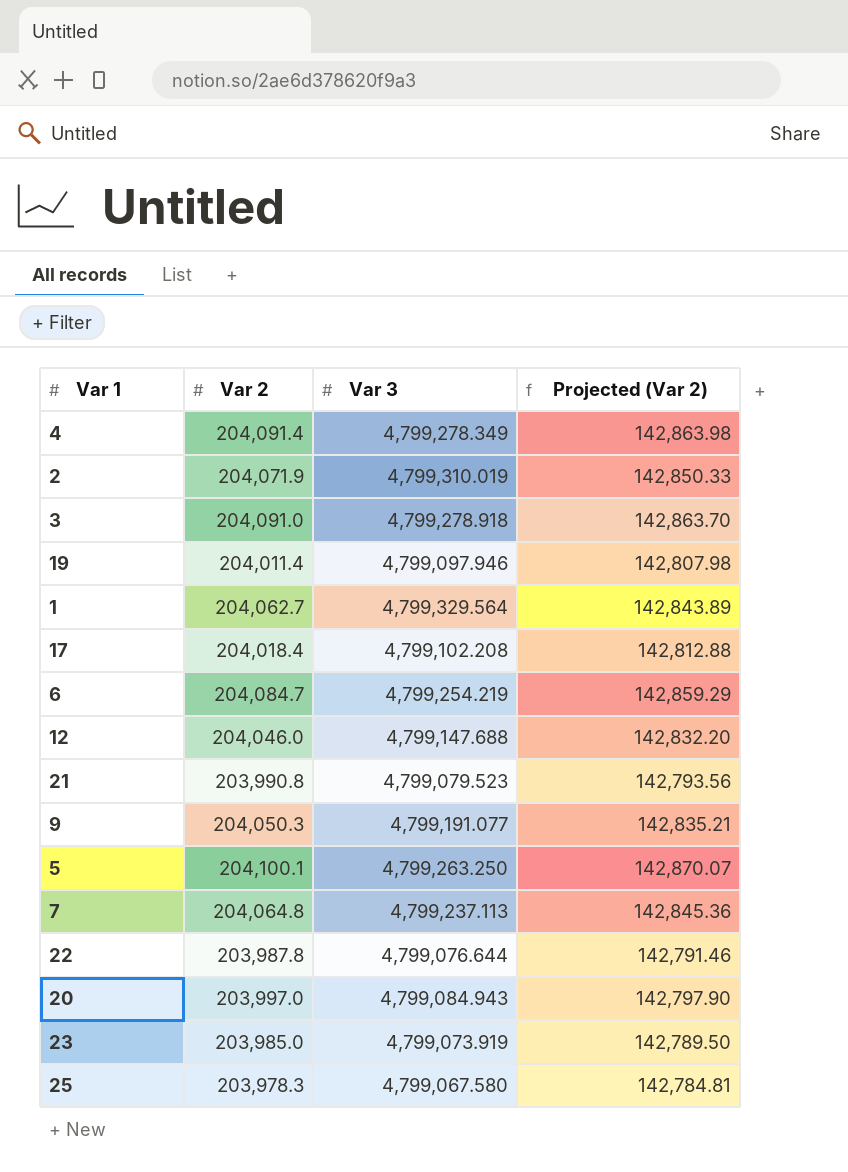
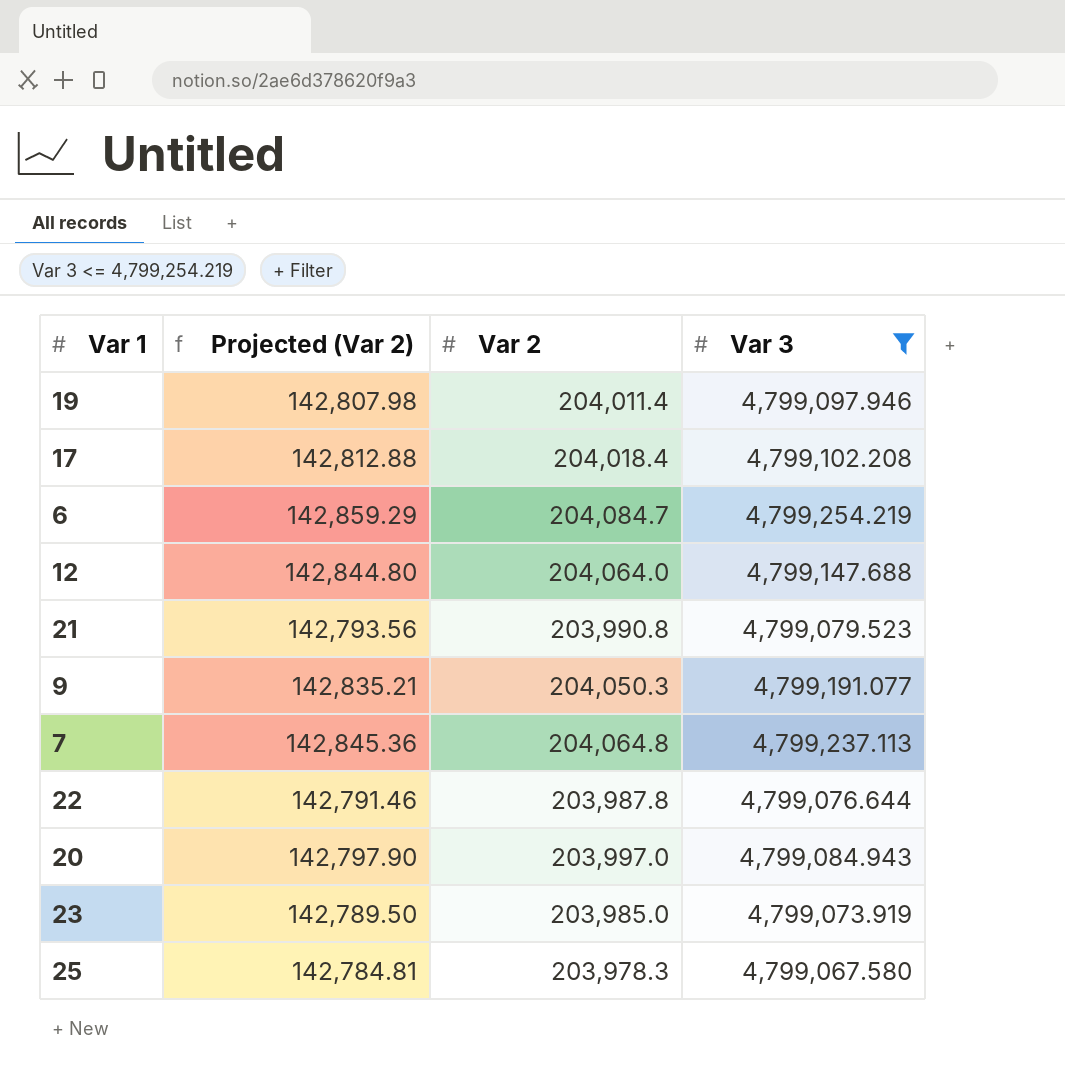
filter: none -> Var 3 <= 4,799,254.219
column Projected (Var 2) | position: 4 -> 2
12 | Projected (Var 2): 142,832.20 -> 142,844.80
12 | Var 2: 204,046.0 -> 204,064.0

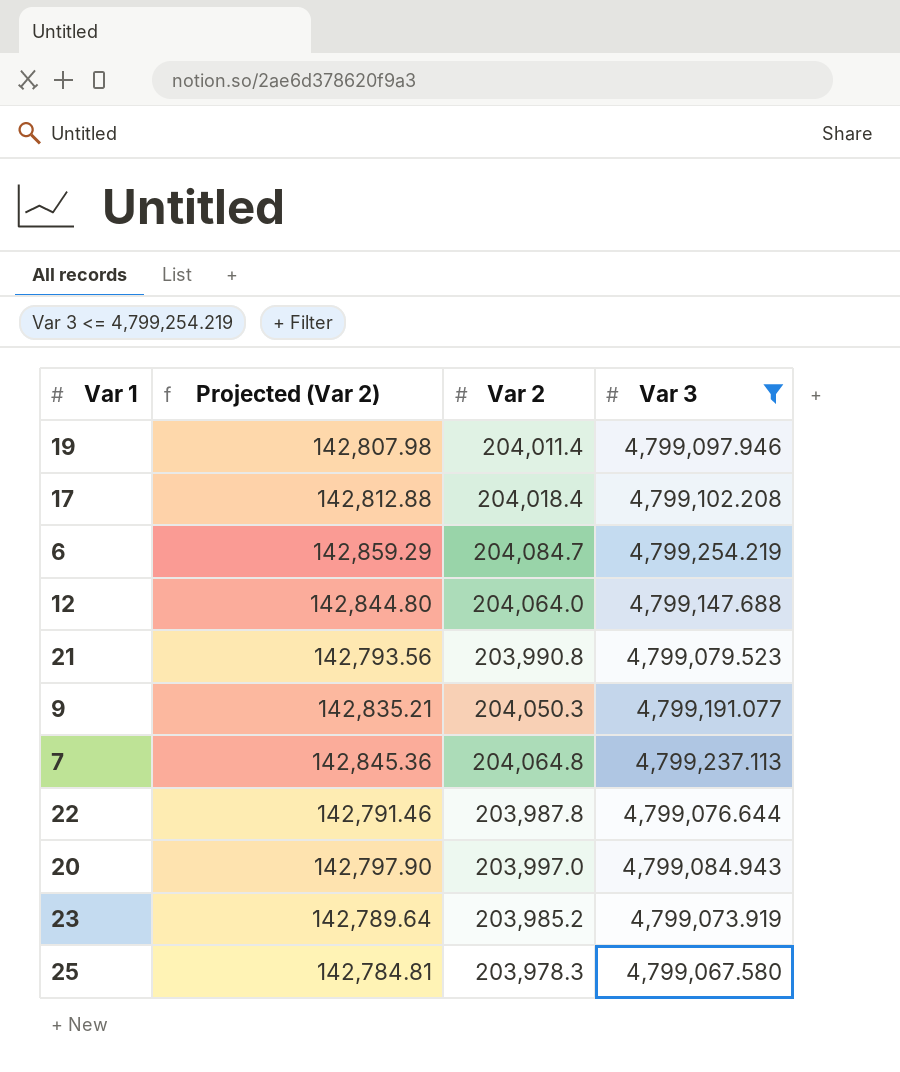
23 | Projected (Var 2): 142,789.50 -> 142,789.64
23 | Var 2: 203,985.0 -> 203,985.2

